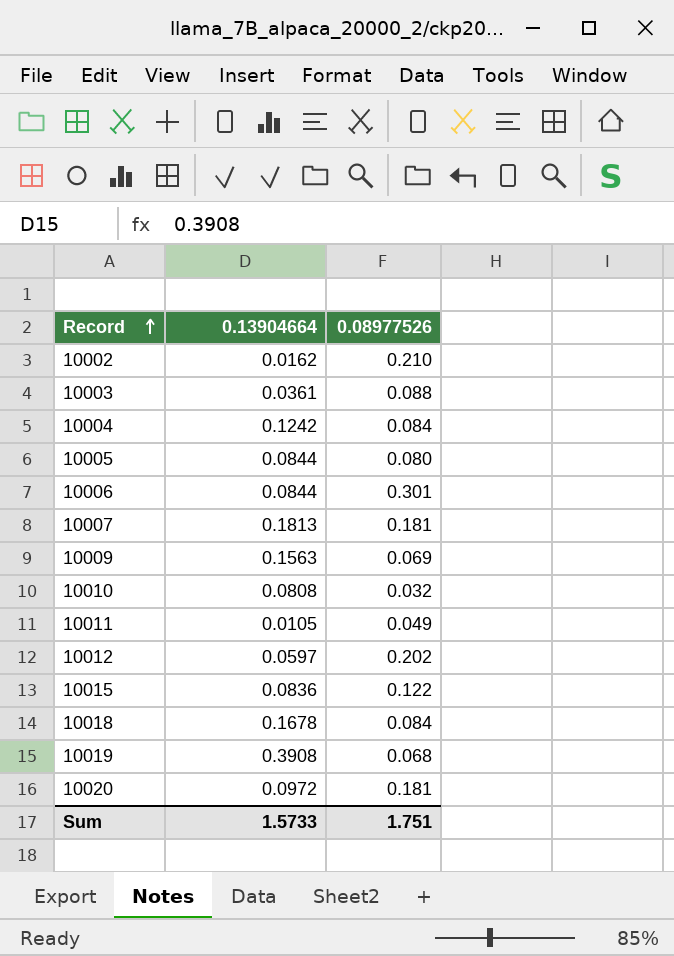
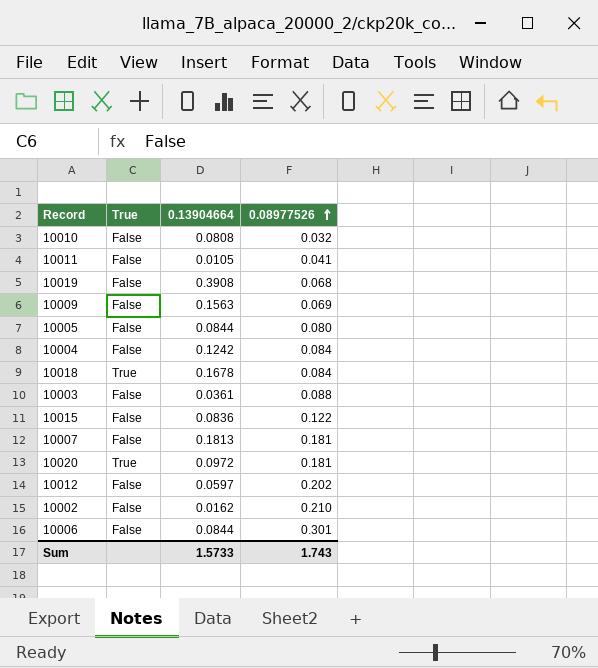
row order: Record ascending -> 0.08977526 ascending
column True | position: none -> 2
10011 | 0.08977526: 0.049 -> 0.041
Sum | 0.08977526: 1.751 -> 1.743

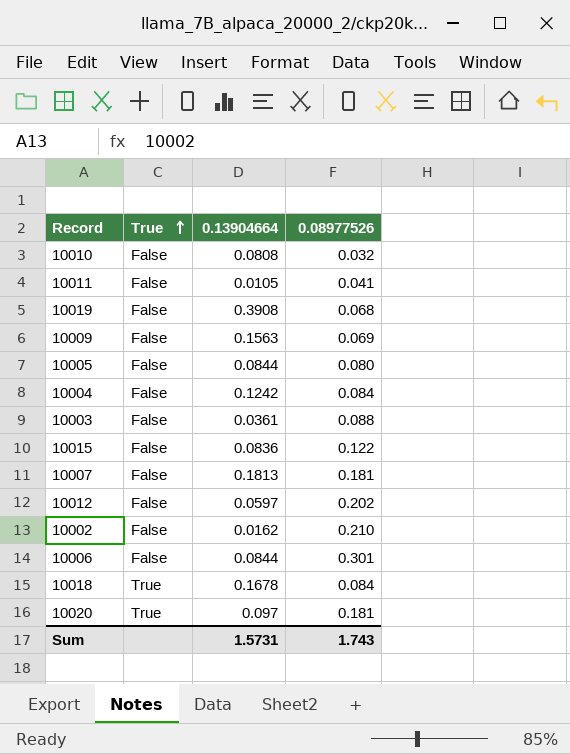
row order: 0.08977526 ascending -> True ascending
10020 | 0.13904664: 0.0972 -> 0.097
Sum | 0.13904664: 1.5733 -> 1.5731

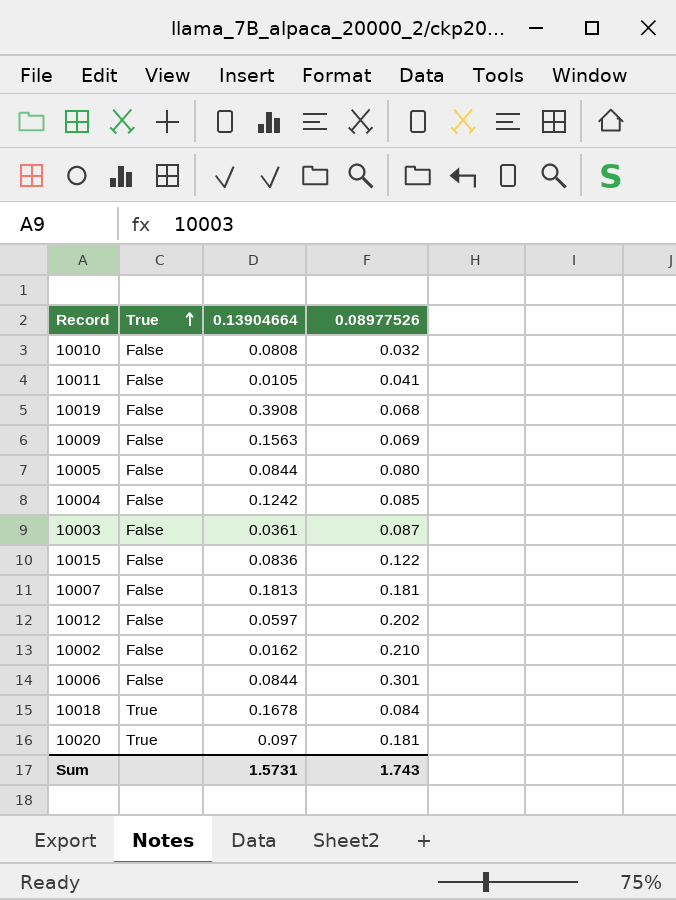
10004 | 0.08977526: 0.084 -> 0.085
10003 | 0.08977526: 0.088 -> 0.087

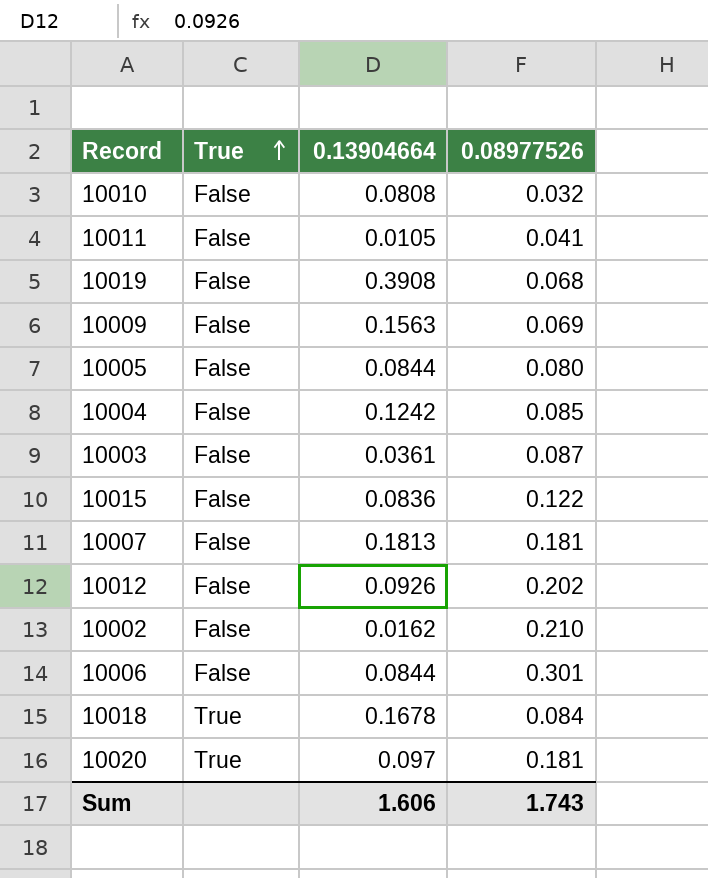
10012 | 0.13904664: 0.0597 -> 0.0926
Sum | 0.13904664: 1.5731 -> 1.606

